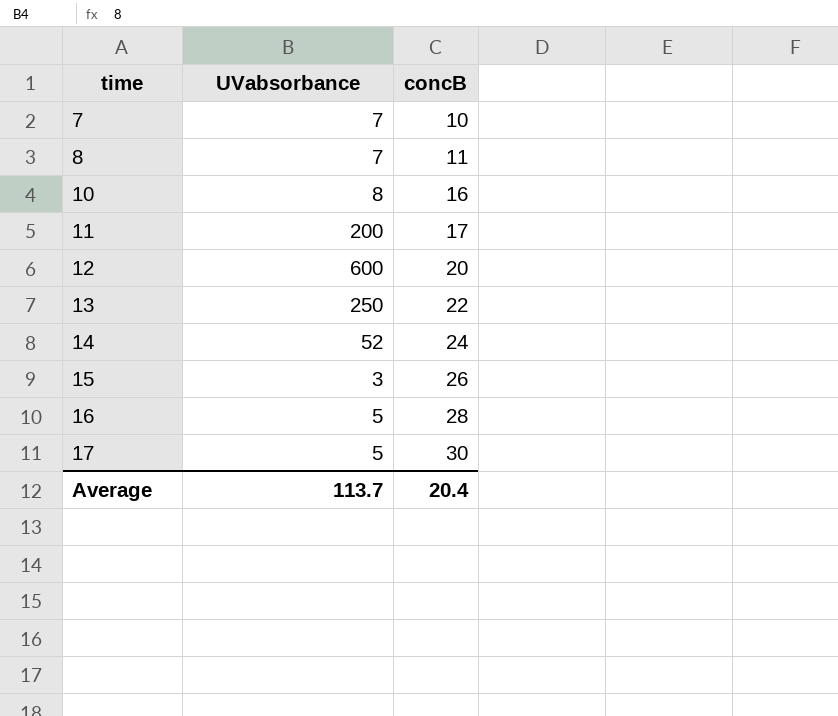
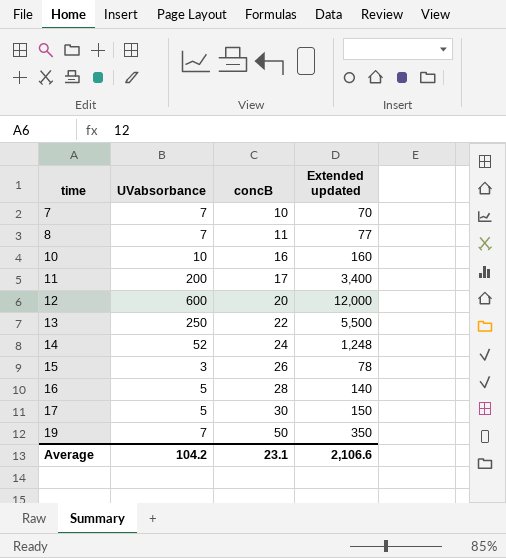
column Extended updated | formula: none -> [UVabsorbance] * [concB]
10 | UVabsorbance: 8 -> 10
row 19: none -> 7 | 50 | 350
Average | UVabsorbance: 113.7 -> 104.2
Average | concB: 20.4 -> 23.1

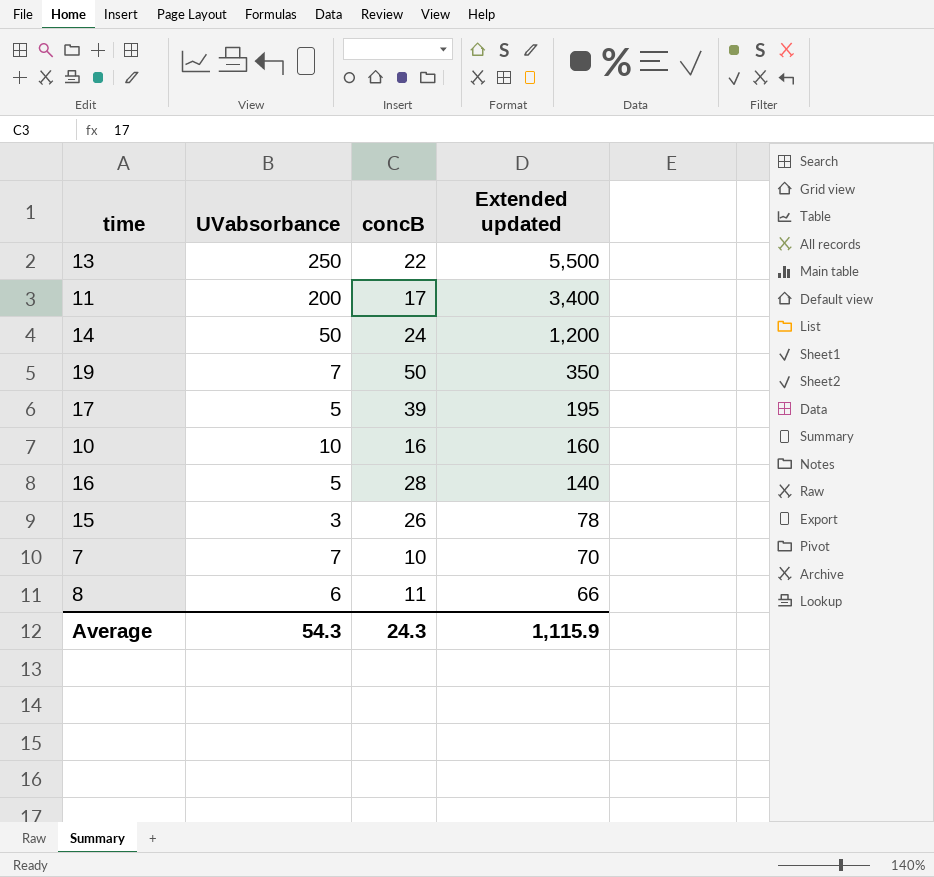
row order: time ascending -> Extended updated descending
row 12: 600 | 20 | 12,000 -> none
14 | UVabsorbance: 52 -> 50
14 | Extended updated: 1,248 -> 1,200
17 | concB: 30 -> 39
17 | Extended updated: 150 -> 195
8 | UVabsorbance: 7 -> 6
8 | Extended updated: 77 -> 66
Average | UVabsorbance: 104.2 -> 54.3
Average | concB: 23.1 -> 24.3
Average | Extended updated: 2,106.6 -> 1,115.9

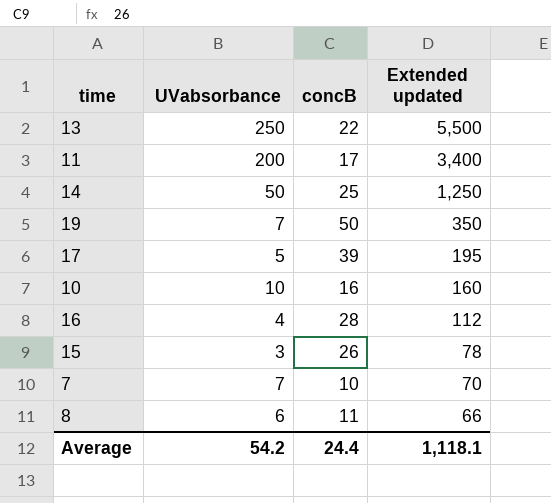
14 | concB: 24 -> 25
14 | Extended updated: 1,200 -> 1,250
16 | UVabsorbance: 5 -> 4
16 | Extended updated: 140 -> 112
Average | UVabsorbance: 54.3 -> 54.2
Average | concB: 24.3 -> 24.4
Average | Extended updated: 1,115.9 -> 1,118.1

